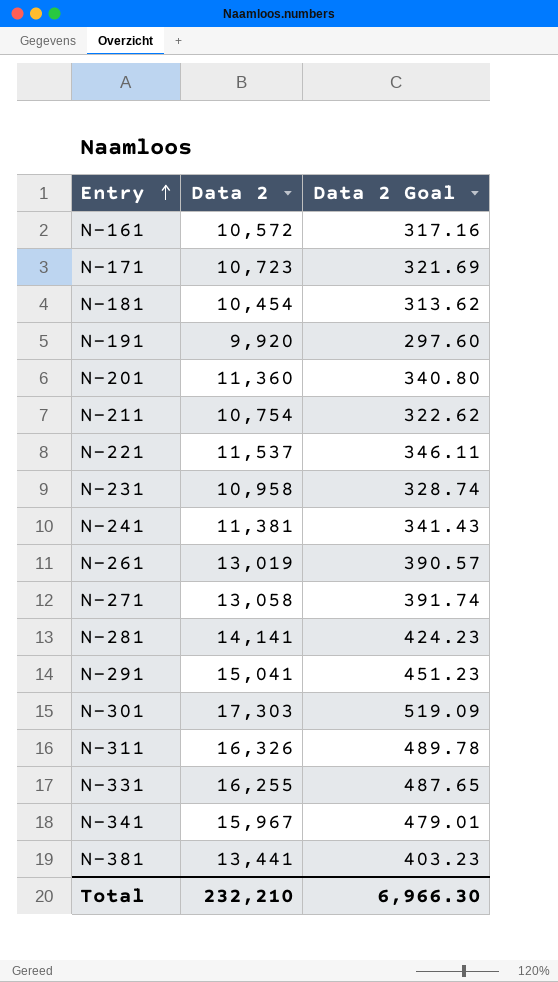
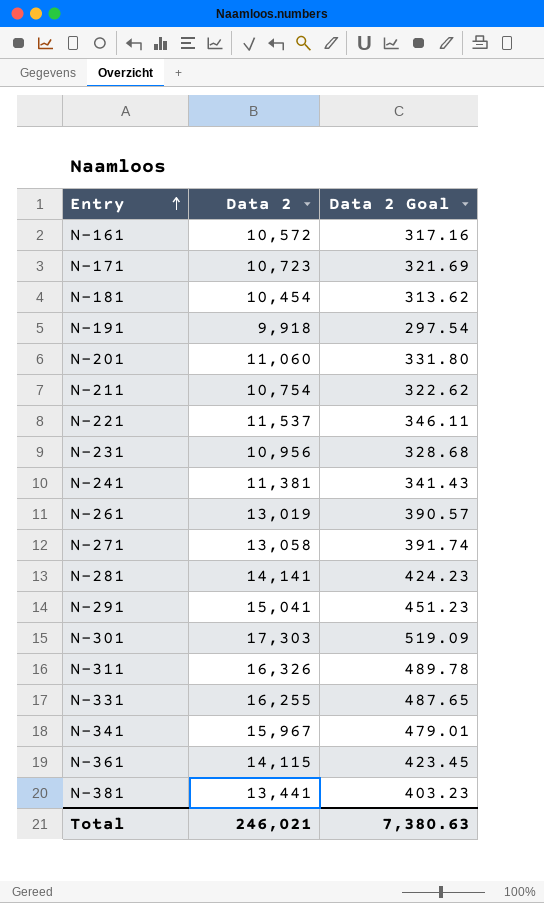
N-191 | Data 2: 9,920 -> 9,918
N-191 | Data 2 Goal: 297.60 -> 297.54
N-201 | Data 2: 11,360 -> 11,060
N-201 | Data 2 Goal: 340.80 -> 331.80
N-231 | Data 2: 10,958 -> 10,956
N-231 | Data 2 Goal: 328.74 -> 328.68
row N-361: none -> 14,115 | 423.45
Total | Data 2: 232,210 -> 246,021
Total | Data 2 Goal: 6,966.30 -> 7,380.63

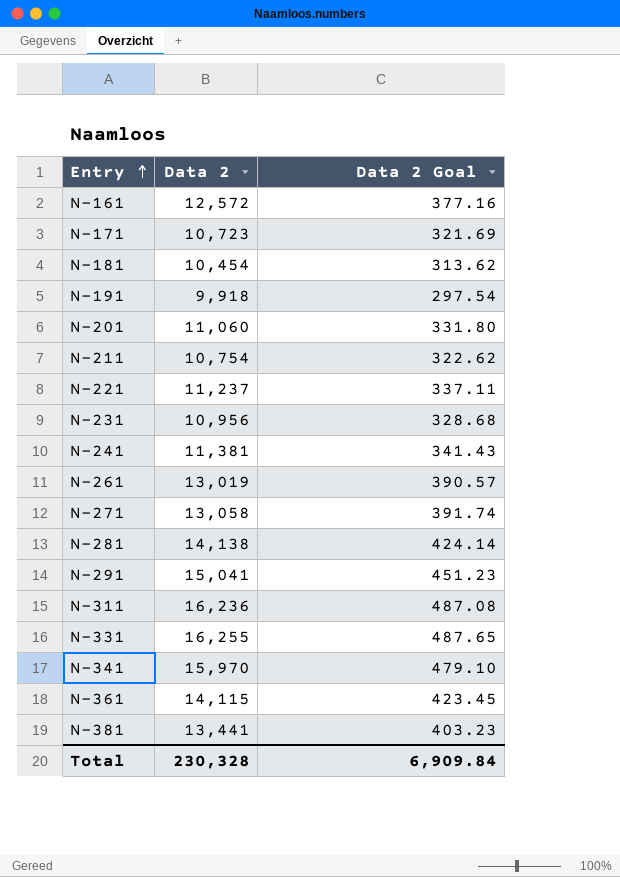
row N-301: 17,303 | 519.09 -> none
N-161 | Data 2: 10,572 -> 12,572
N-161 | Data 2 Goal: 317.16 -> 377.16
N-221 | Data 2: 11,537 -> 11,237
N-221 | Data 2 Goal: 346.11 -> 337.11
N-281 | Data 2: 14,141 -> 14,138
N-281 | Data 2 Goal: 424.23 -> 424.14
N-311 | Data 2: 16,326 -> 16,236
N-311 | Data 2 Goal: 489.78 -> 487.08
N-341 | Data 2: 15,967 -> 15,970
N-341 | Data 2 Goal: 479.01 -> 479.10
Total | Data 2: 246,021 -> 230,328
Total | Data 2 Goal: 7,380.63 -> 6,909.84

